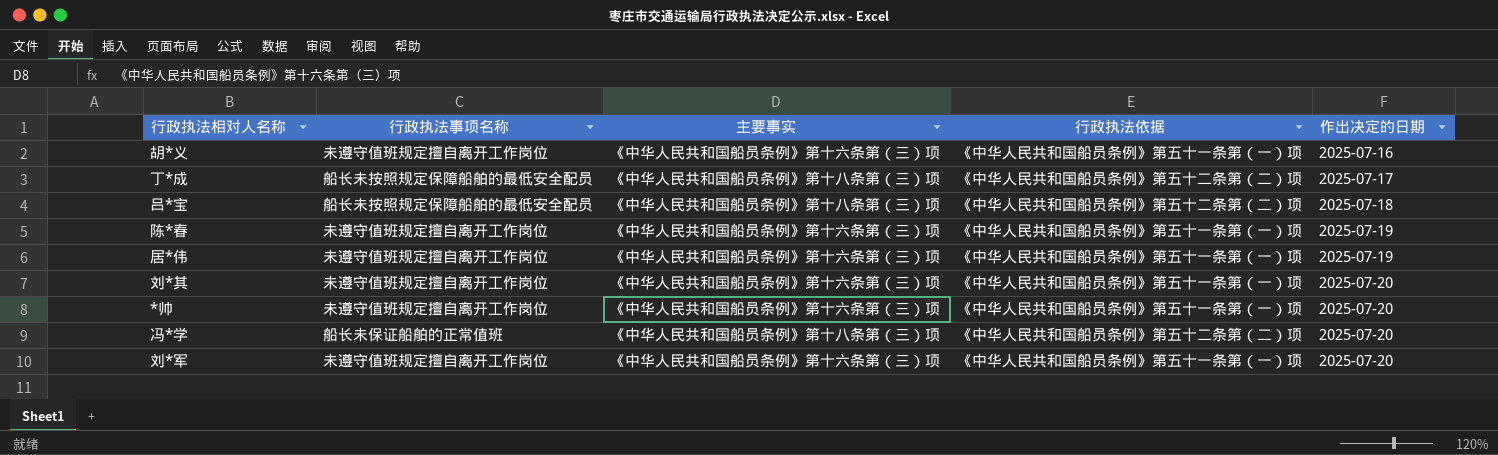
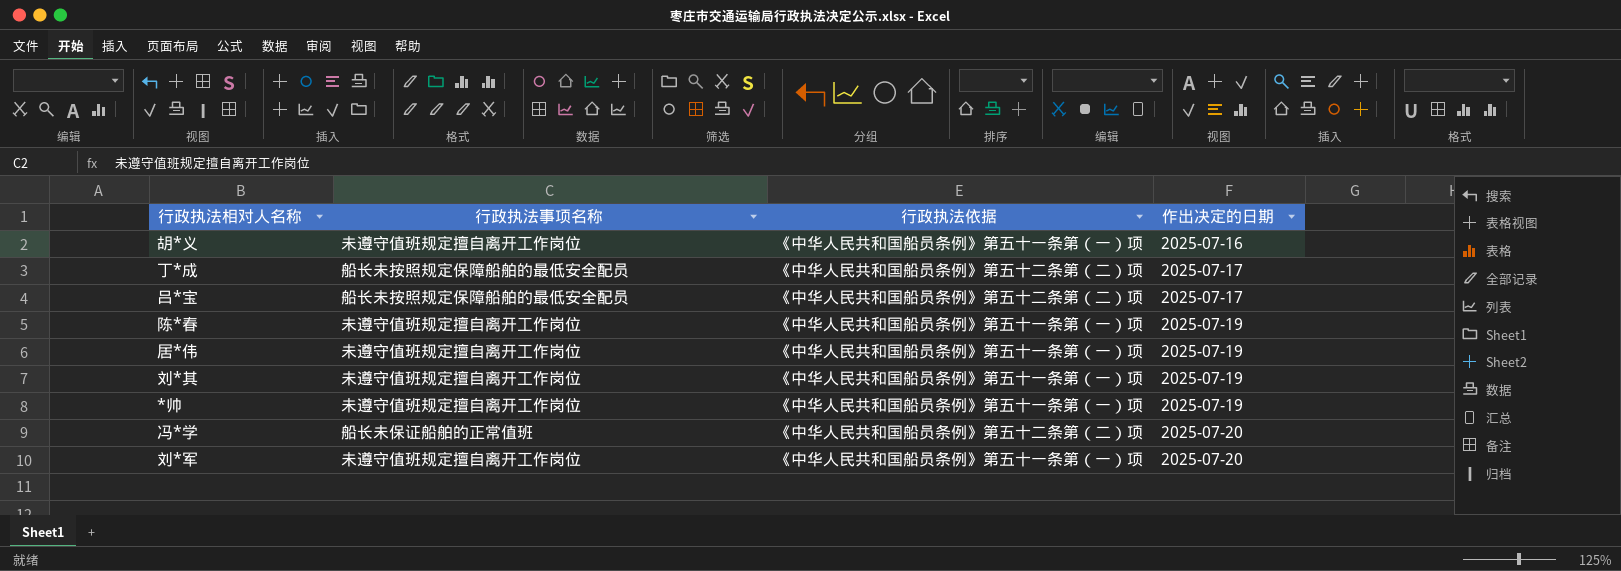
column 主要事实 | position: 3 -> none
吕*宝 | 作出决定的日期: 2025-07-18 -> 2025-07-17
刘*其 | 作出决定的日期: 2025-07-20 -> 2025-07-19
*帅 | 作出决定的日期: 2025-07-20 -> 2025-07-19

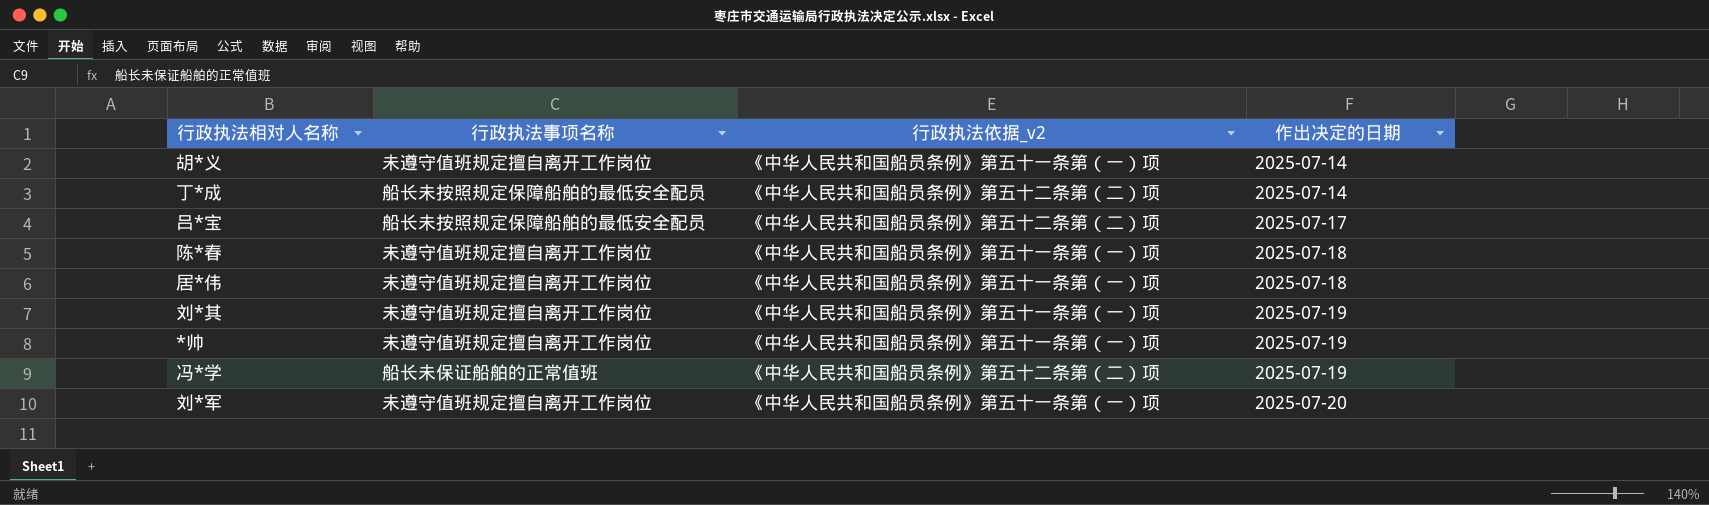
column name: 行政执法依据 -> 行政执法依据_v2
胡*义 | 作出决定的日期: 2025-07-16 -> 2025-07-14
丁*成 | 作出决定的日期: 2025-07-17 -> 2025-07-14
陈*春 | 作出决定的日期: 2025-07-19 -> 2025-07-18
居*伟 | 作出决定的日期: 2025-07-19 -> 2025-07-18
冯*学 | 作出决定的日期: 2025-07-20 -> 2025-07-19

